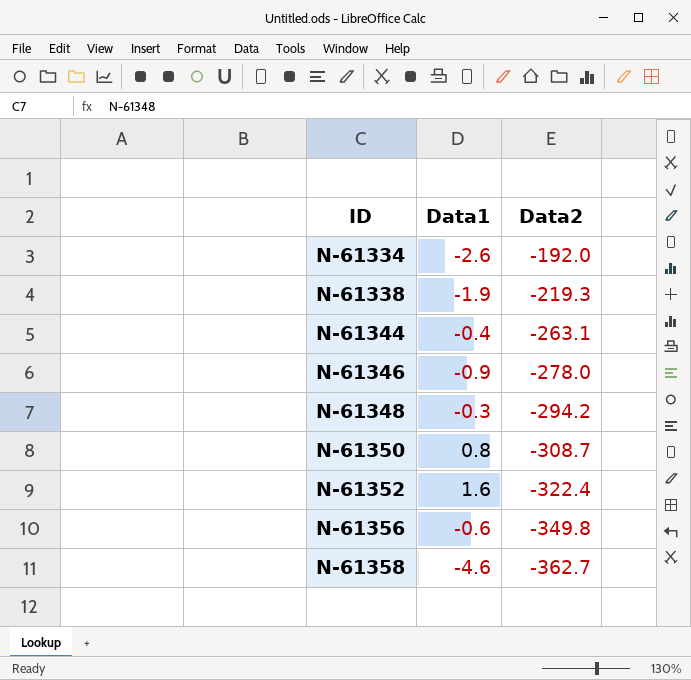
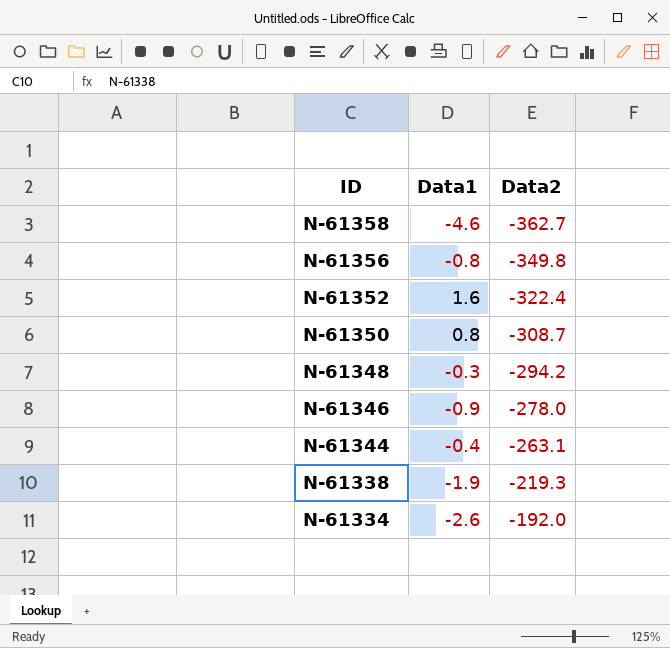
row order: ID ascending -> ID descending
N-61356 | Data1: -0.6 -> -0.8

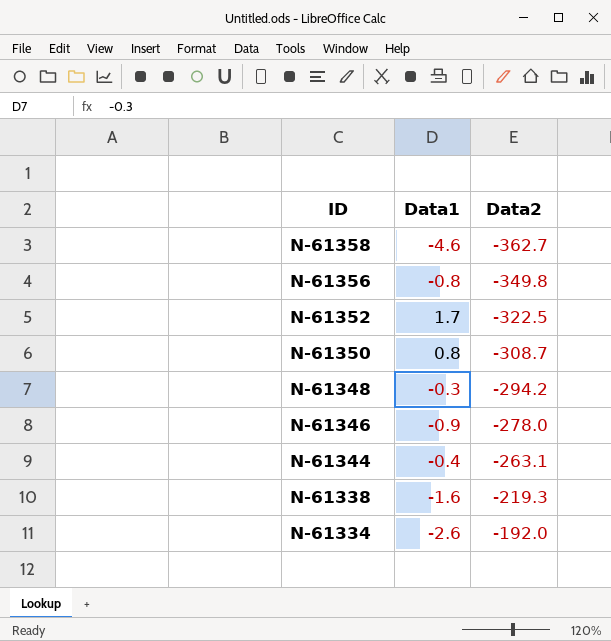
N-61352 | Data1: 1.6 -> 1.7
N-61352 | Data2: -322.4 -> -322.5
N-61338 | Data1: -1.9 -> -1.6

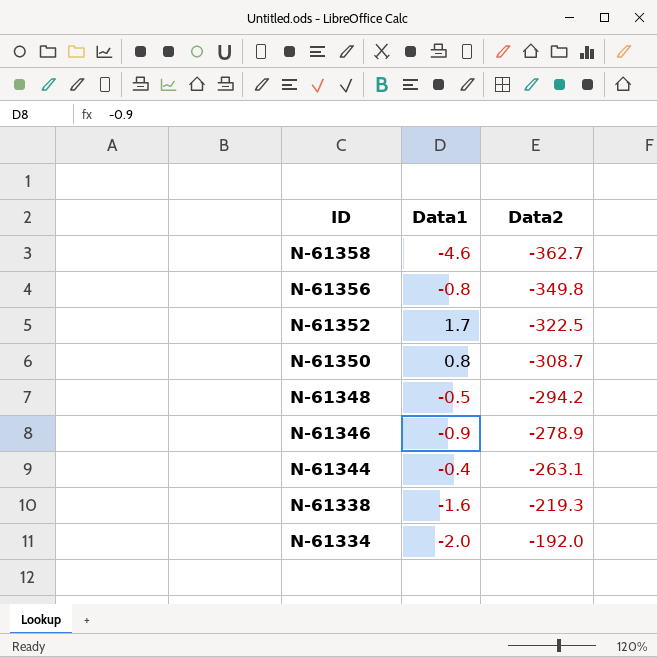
N-61348 | Data1: -0.3 -> -0.5
N-61346 | Data2: -278.0 -> -278.9
N-61334 | Data1: -2.6 -> -2.0

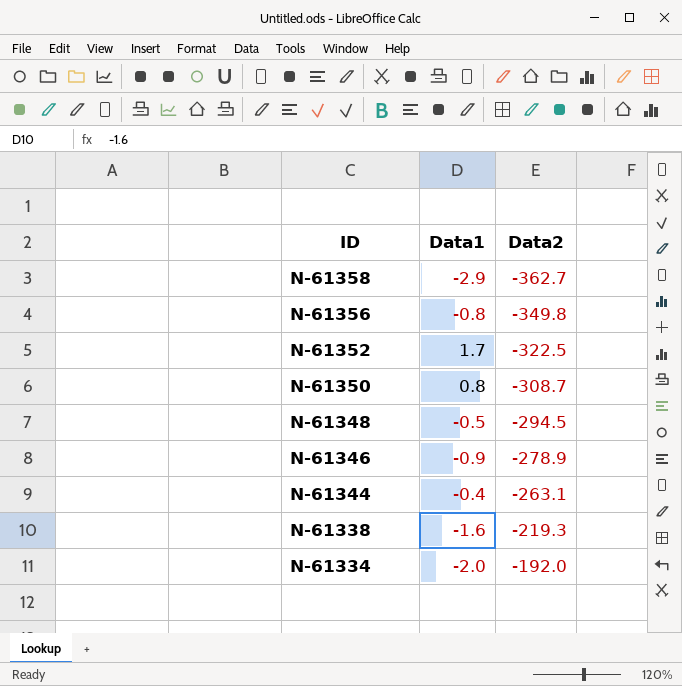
N-61358 | Data1: -4.6 -> -2.9
N-61348 | Data2: -294.2 -> -294.5

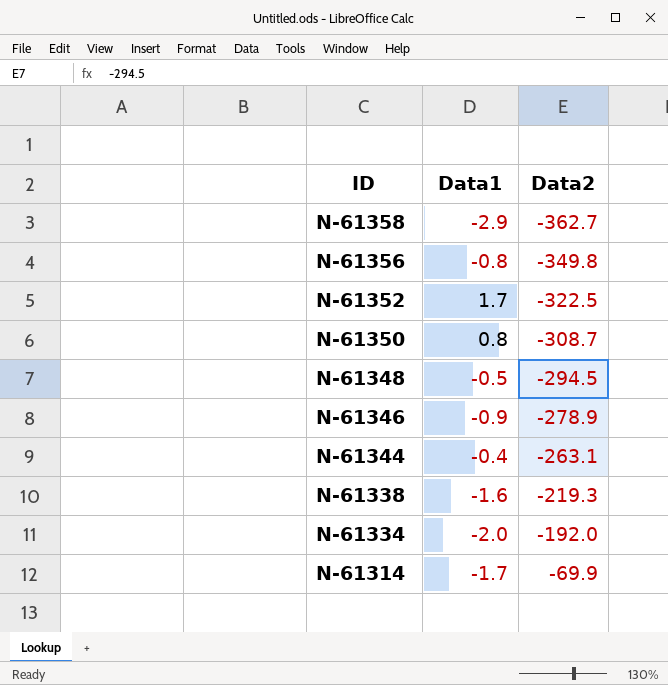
row N-61314: none -> -1.7 | -69.9

